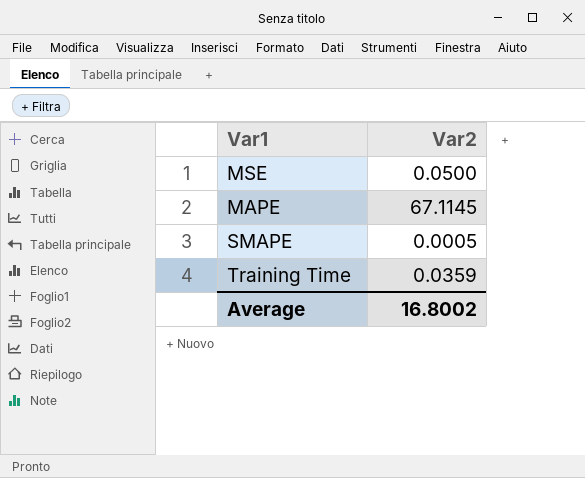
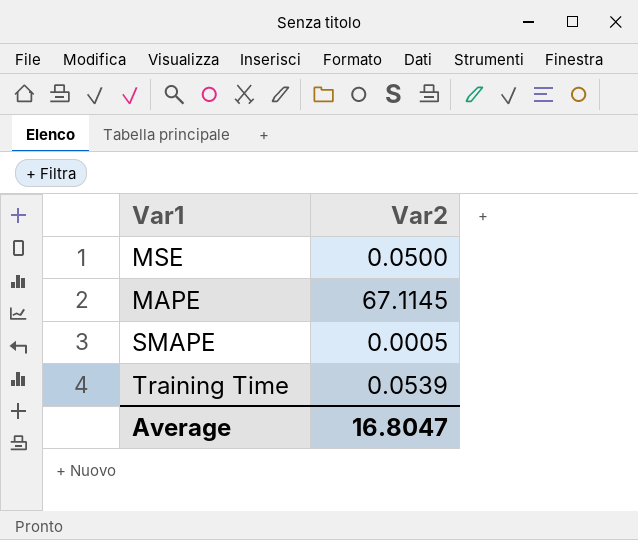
Training Time | Var2: 0.0359 -> 0.0539
Average | Var2: 16.8002 -> 16.8047

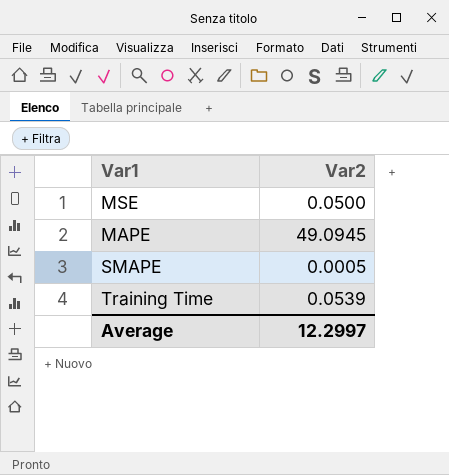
MAPE | Var2: 67.1145 -> 49.0945
Average | Var2: 16.8047 -> 12.2997

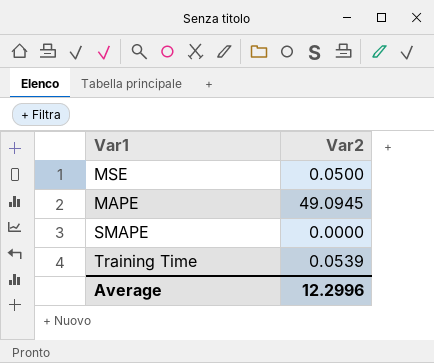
SMAPE | Var2: 0.0005 -> 0.0000
Average | Var2: 12.2997 -> 12.2996

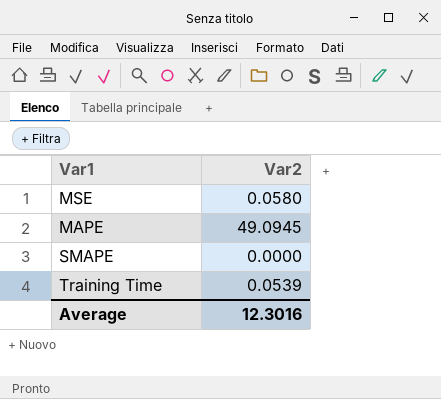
MSE | Var2: 0.0500 -> 0.0580
Average | Var2: 12.2996 -> 12.3016

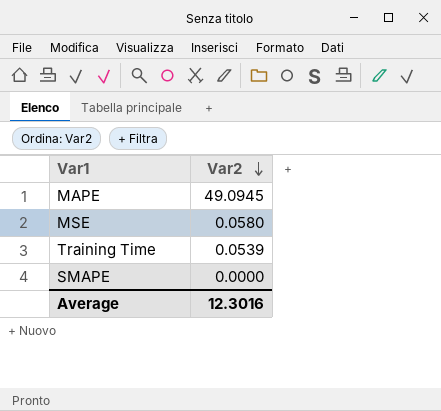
row order: none -> Var2 descending

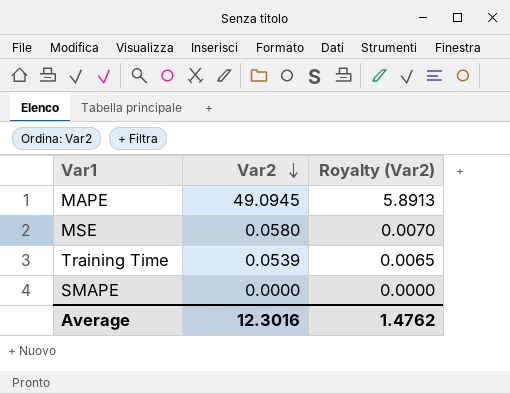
column Royalty (Var2) | formula: none -> [Var2] * 0.12

